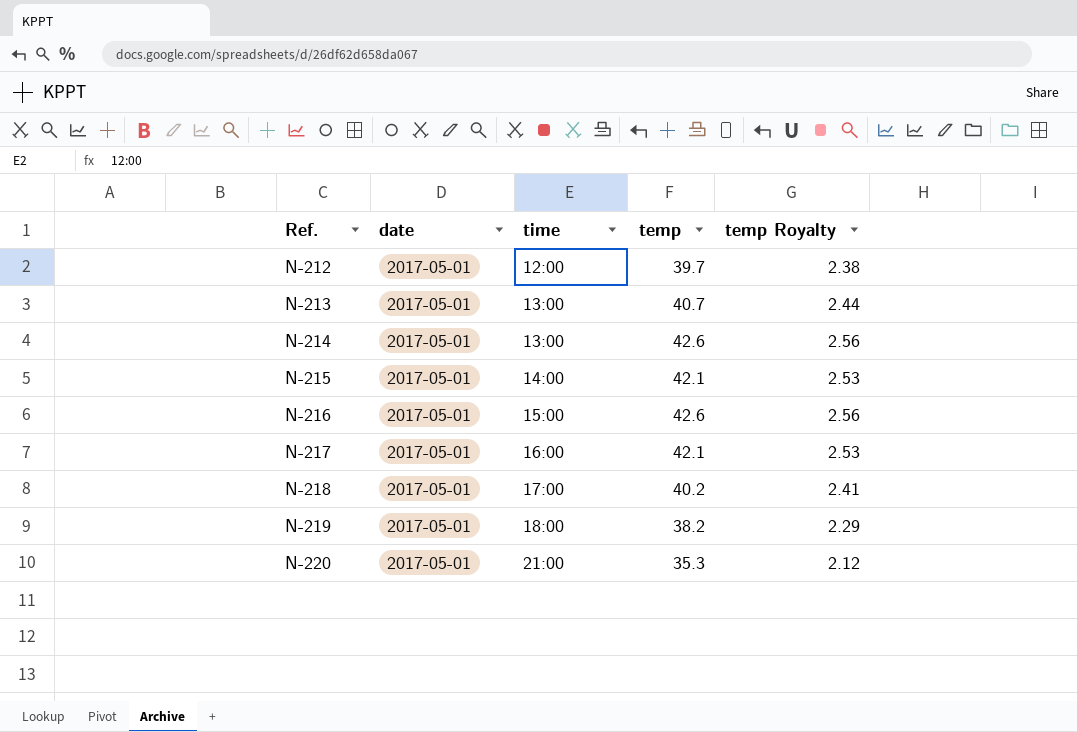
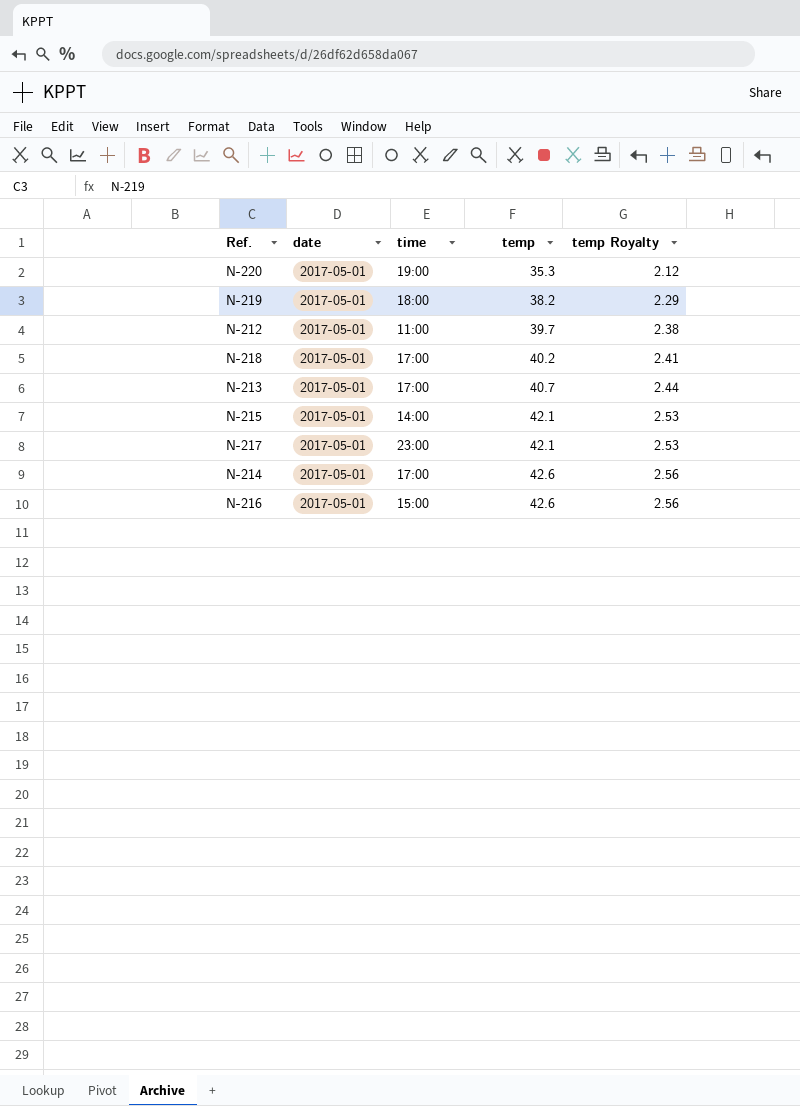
row order: Ref. ascending -> temp ascending
N-220 | time: 21:00 -> 19:00
N-212 | time: 12:00 -> 11:00
N-213 | time: 13:00 -> 17:00
N-217 | time: 16:00 -> 23:00
N-214 | time: 13:00 -> 17:00

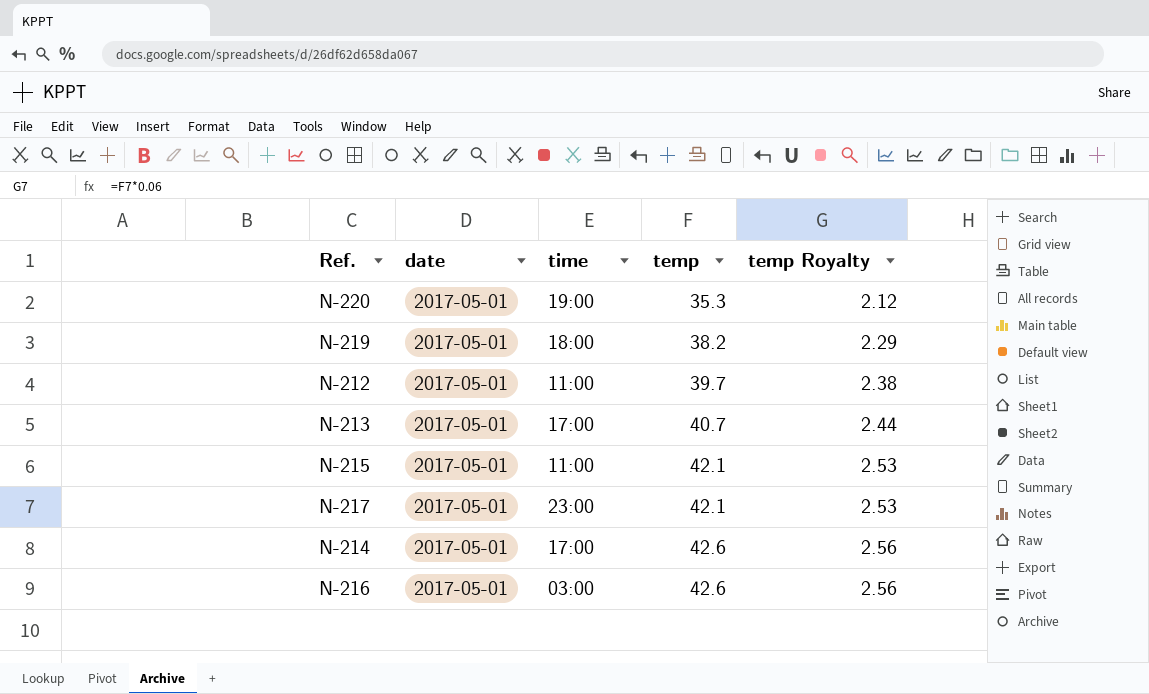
row N-218: 2017-05-01 | 17:00 | 40.2 | 2.41 -> none
N-215 | time: 14:00 -> 11:00
N-216 | time: 15:00 -> 03:00

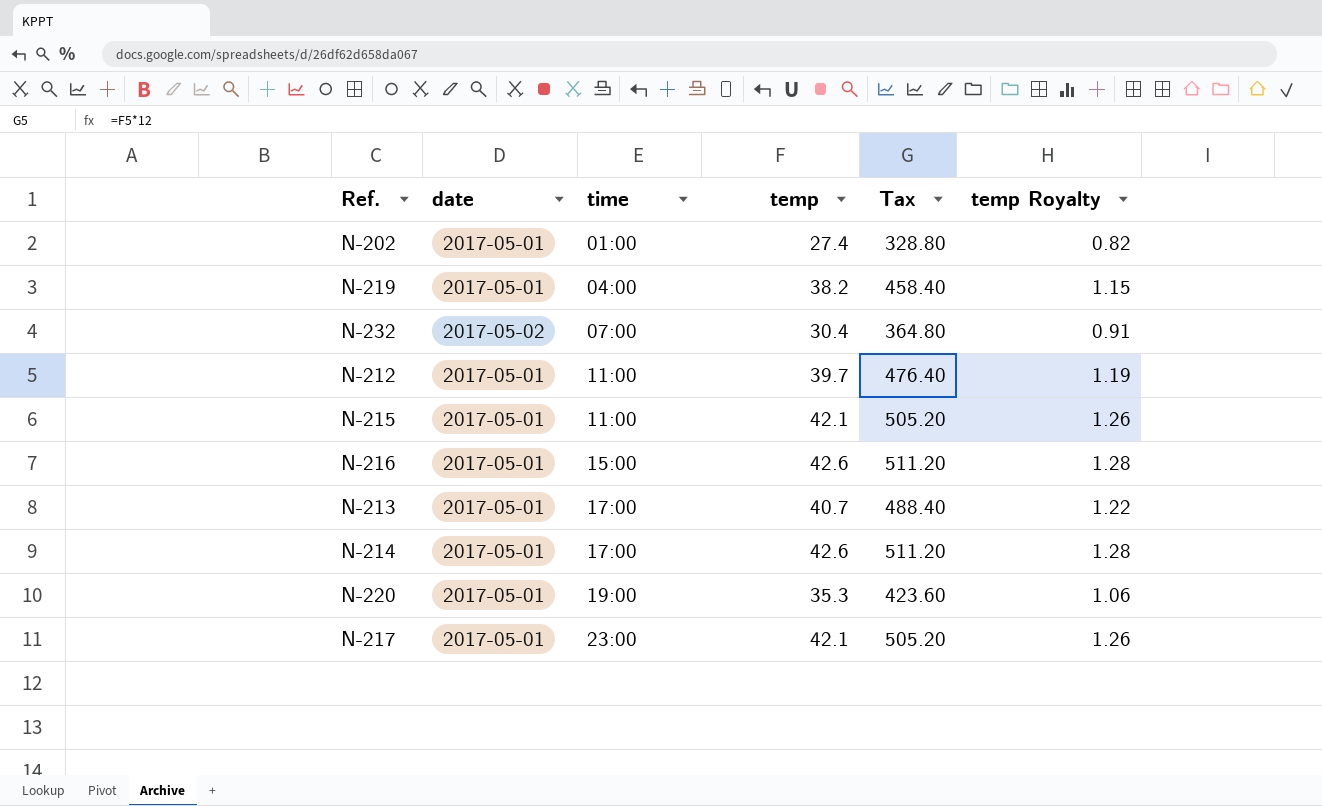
row order: temp ascending -> time ascending
column Tax | formula: none -> [temp] * 12
column temp Royalty | formula: [temp] * 0.06 -> [temp] * 0.03
row N-202: none -> 2017-05-01 | 01:00 | 27.4 | 328.80 | 0.82
N-219 | time: 18:00 -> 04:00
row N-232: none -> 2017-05-02 | 07:00 | 30.4 | 364.80 | 0.91
N-216 | time: 03:00 -> 15:00

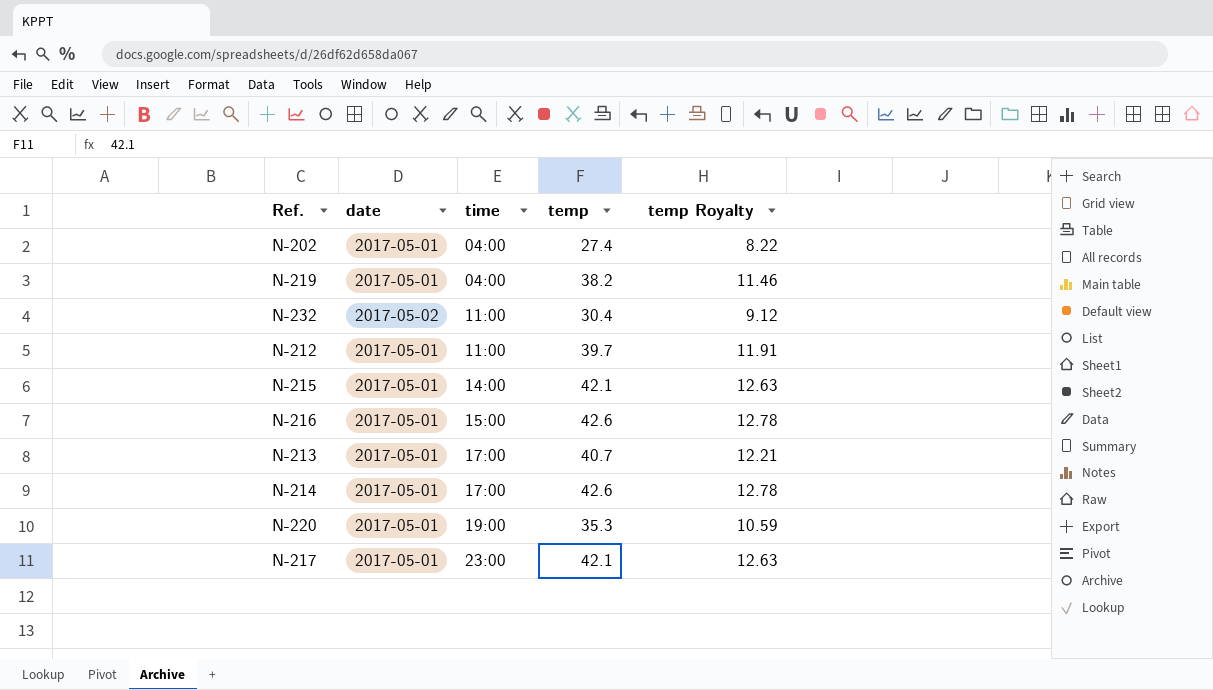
column Tax | formula: [temp] * 12 -> none
column temp Royalty | formula: [temp] * 0.03 -> [temp] * 0.3
N-202 | time: 01:00 -> 04:00
N-232 | time: 07:00 -> 11:00
N-215 | time: 11:00 -> 14:00

